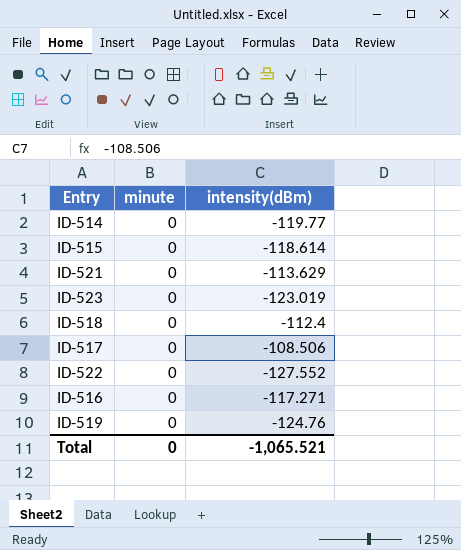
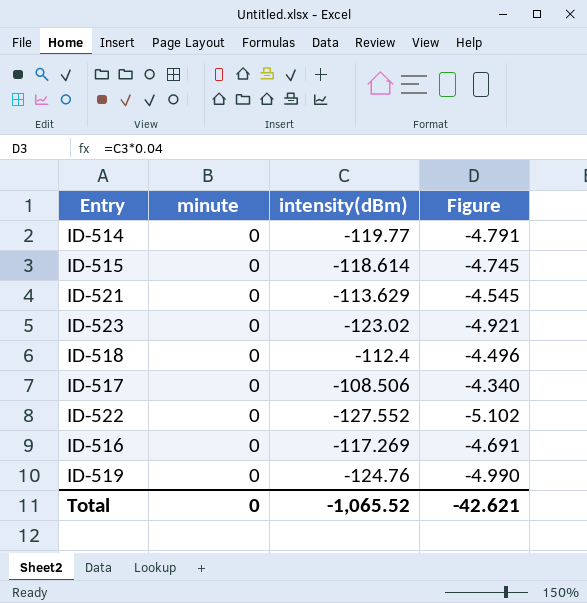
column Figure | formula: none -> [intensity(dBm)] * 0.04
ID-523 | intensity(dBm): -123.019 -> -123.02
ID-516 | intensity(dBm): -117.271 -> -117.269
Total | intensity(dBm): -1,065.521 -> -1,065.52

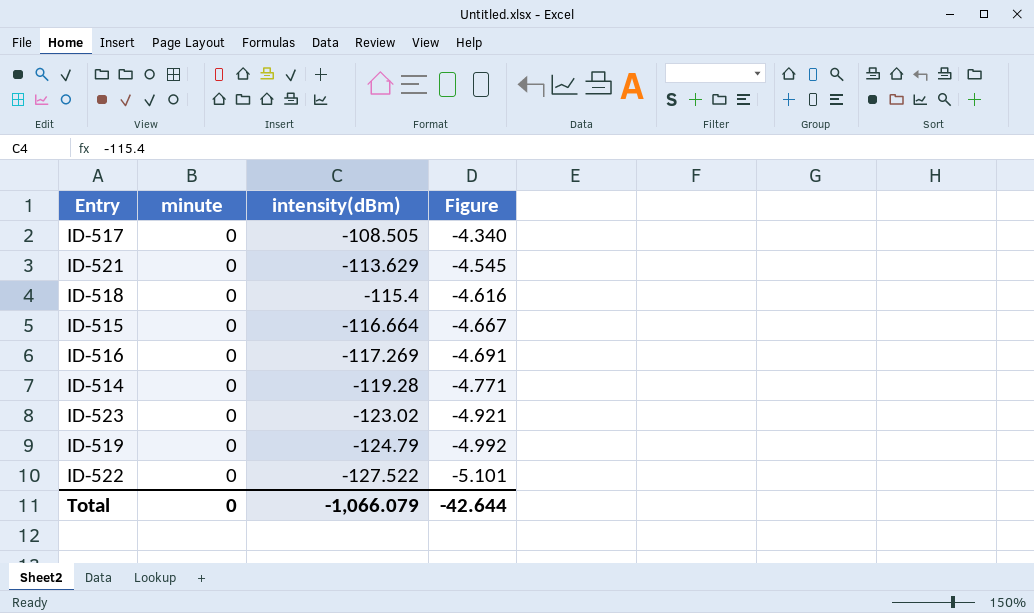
row order: none -> intensity(dBm) descending
ID-517 | intensity(dBm): -108.506 -> -108.505
ID-518 | intensity(dBm): -112.4 -> -115.4
ID-518 | Figure: -4.496 -> -4.616
ID-515 | intensity(dBm): -118.614 -> -116.664
ID-515 | Figure: -4.745 -> -4.667
ID-514 | intensity(dBm): -119.77 -> -119.28
ID-514 | Figure: -4.791 -> -4.771
ID-519 | intensity(dBm): -124.76 -> -124.79
ID-519 | Figure: -4.990 -> -4.992
ID-522 | intensity(dBm): -127.552 -> -127.522
ID-522 | Figure: -5.102 -> -5.101
Total | intensity(dBm): -1,065.52 -> -1,066.079
Total | Figure: -42.621 -> -42.644

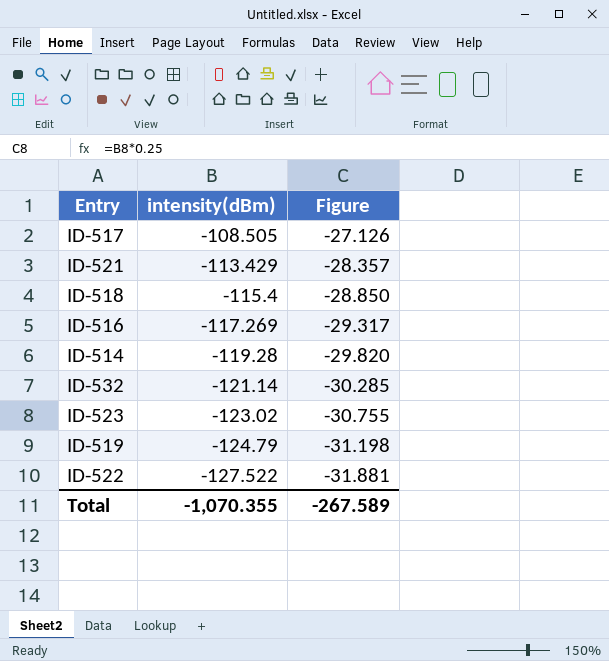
column minute | position: 2 -> none
column Figure | formula: [intensity(dBm)] * 0.04 -> [intensity(dBm)] * 0.25
row ID-515: 0 | -116.664 | -4.667 -> none
ID-521 | intensity(dBm): -113.629 -> -113.429
row ID-532: none -> -121.14 | -30.285
Total | intensity(dBm): -1,066.079 -> -1,070.355
Total | Figure: -42.644 -> -267.589

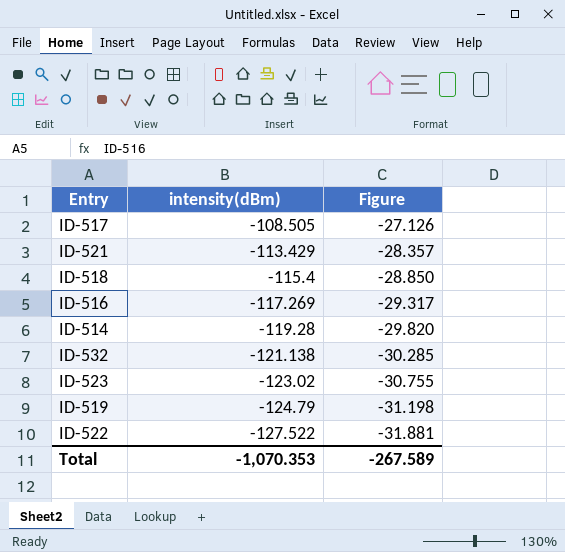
ID-532 | intensity(dBm): -121.14 -> -121.138
Total | intensity(dBm): -1,070.355 -> -1,070.353

